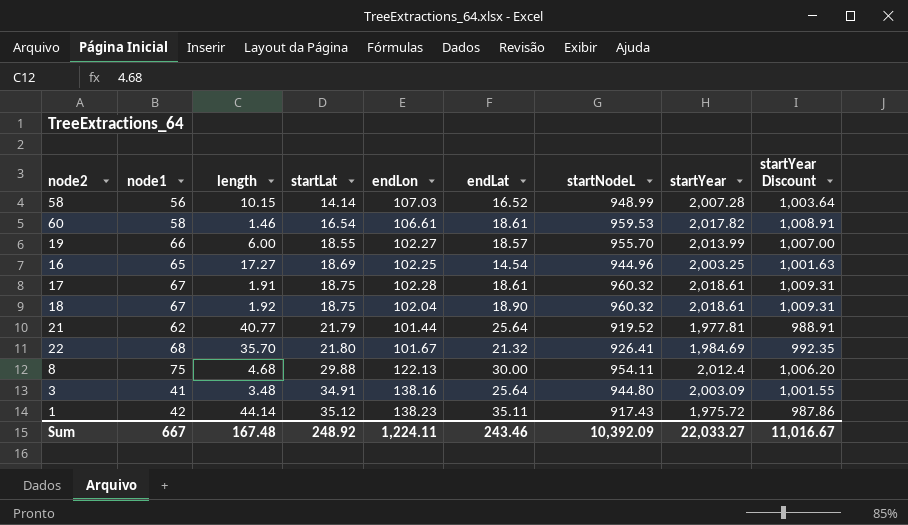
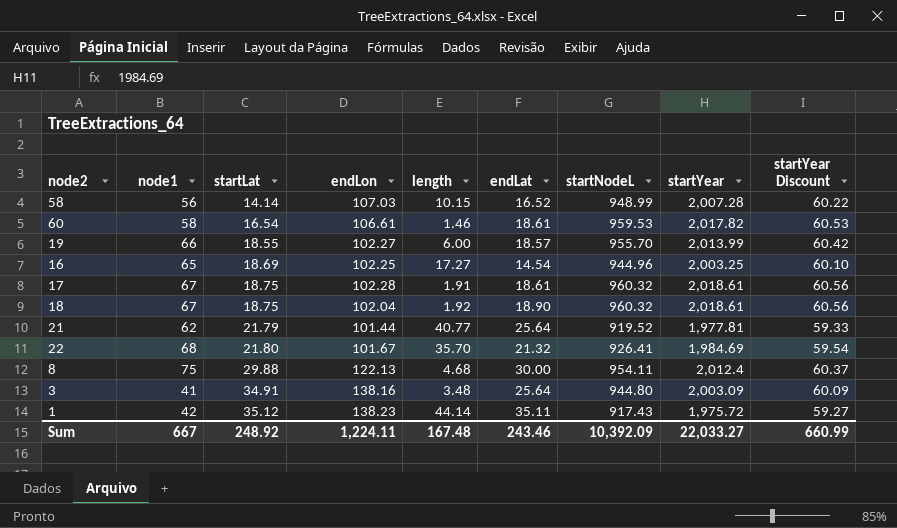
column length | position: 3 -> 5
column startYear Discount | formula: [startYear] * 0.5 -> [startYear] * 0.03
Sum | startYear Discount: 11,016.67 -> 660.99

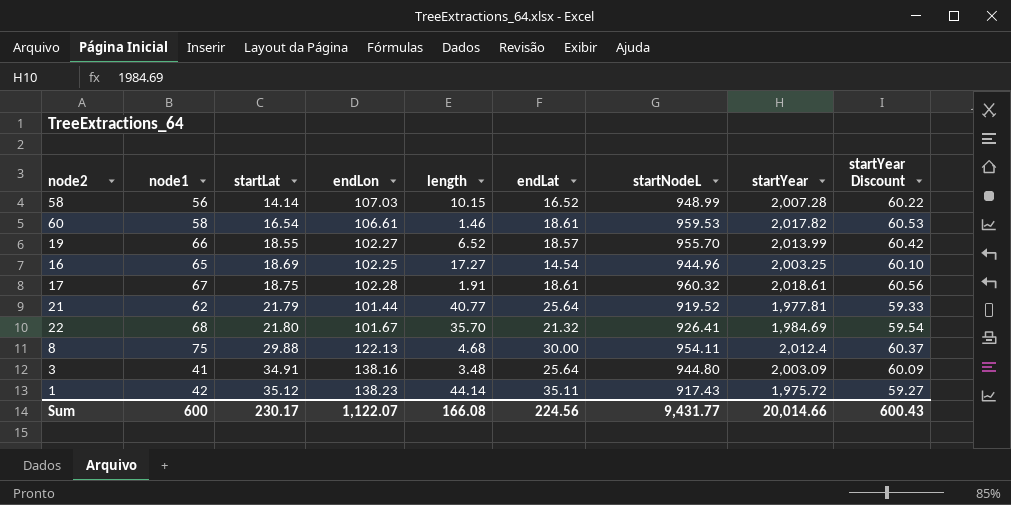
row 18: 67 | 18.75 | 102.04 | 1.92 | 18.90 | 960.32 | 2,018.61 | 60.56 -> none
19 | length: 6.00 -> 6.52
Sum | node1: 667 -> 600
Sum | startLat: 248.92 -> 230.17
Sum | endLon: 1,224.11 -> 1,122.07
Sum | length: 167.48 -> 166.08
Sum | endLat: 243.46 -> 224.56
Sum | startNodeL: 10,392.09 -> 9,431.77
Sum | startYear: 22,033.27 -> 20,014.66
Sum | startYear Discount: 660.99 -> 600.43

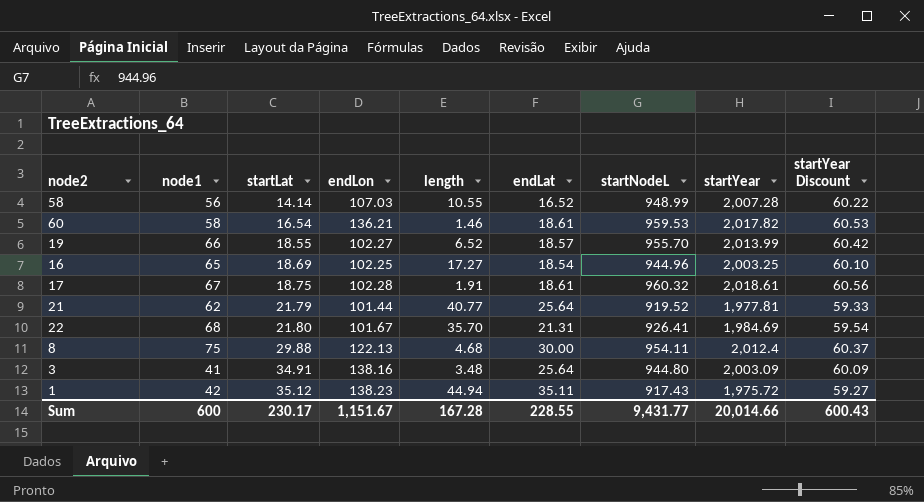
58 | length: 10.15 -> 10.55
60 | endLon: 106.61 -> 136.21
16 | endLat: 14.54 -> 18.54
22 | endLat: 21.32 -> 21.31
1 | length: 44.14 -> 44.94
Sum | endLon: 1,122.07 -> 1,151.67
Sum | length: 166.08 -> 167.28
Sum | endLat: 224.56 -> 228.55

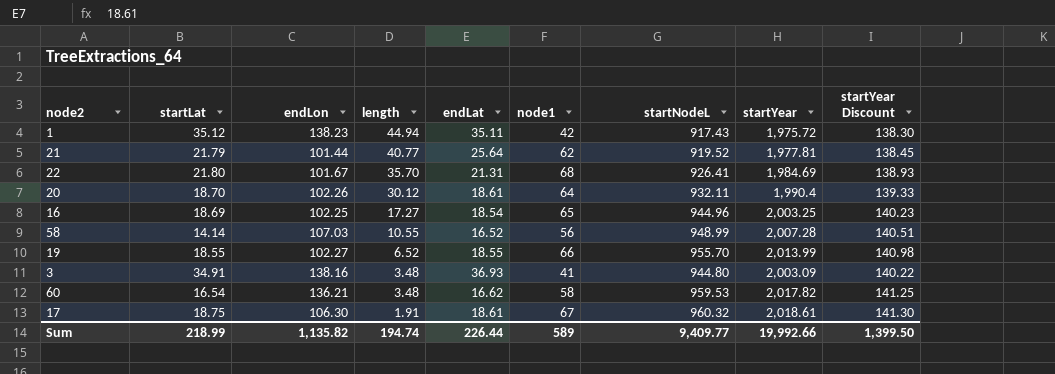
row order: startLat ascending -> length descending
column node1 | position: 2 -> 6
column startYear Discount | formula: [startYear] * 0.03 -> [startYear] * 0.07
row 8: 75 | 29.88 | 122.13 | 4.68 | 30.00 | 954.11 | 2,012.4 | 60.37 -> none
row 20: none -> 18.70 | 102.26 | 30.12 | 18.61 | 64 | 932.11 | 1,990.4 | 139.33
19 | endLat: 18.57 -> 18.55
3 | endLat: 25.64 -> 36.93
60 | length: 1.46 -> 3.48
60 | endLat: 18.61 -> 16.62
17 | endLon: 102.28 -> 106.30
Sum | startLat: 230.17 -> 218.99
Sum | endLon: 1,151.67 -> 1,135.82
Sum | length: 167.28 -> 194.74
Sum | endLat: 228.55 -> 226.44
Sum | node1: 600 -> 589
Sum | startNodeL: 9,431.77 -> 9,409.77
Sum | startYear: 20,014.66 -> 19,992.66
Sum | startYear Discount: 600.43 -> 1,399.50

